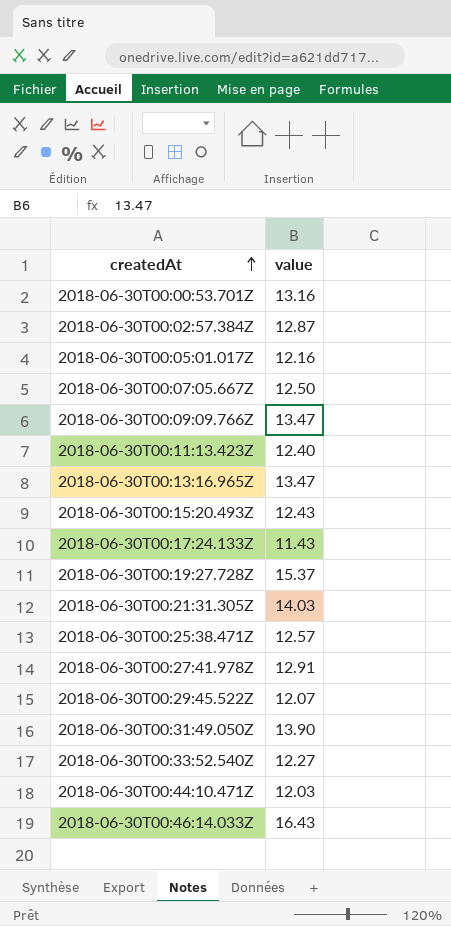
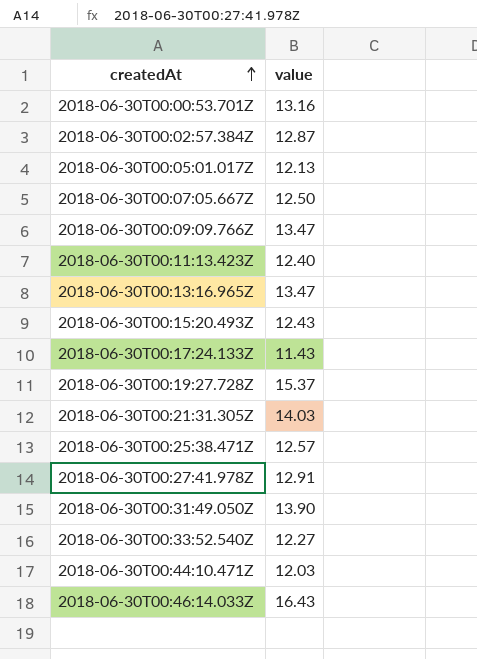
row 2018-06-30T00:29:45.522Z: 12.07 -> none
2018-06-30T00:05:01.017Z | value: 12.16 -> 12.13

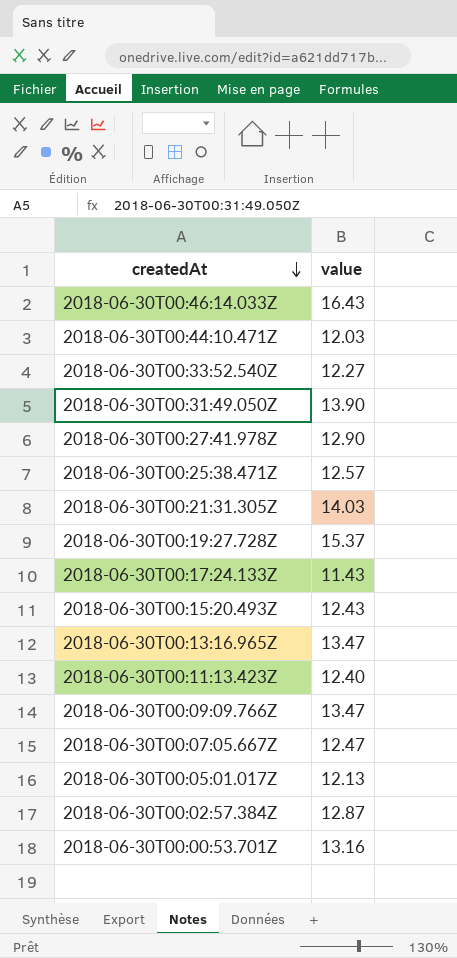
row order: createdAt ascending -> createdAt descending
2018-06-30T00:27:41.978Z | value: 12.91 -> 12.90
2018-06-30T00:07:05.667Z | value: 12.50 -> 12.47

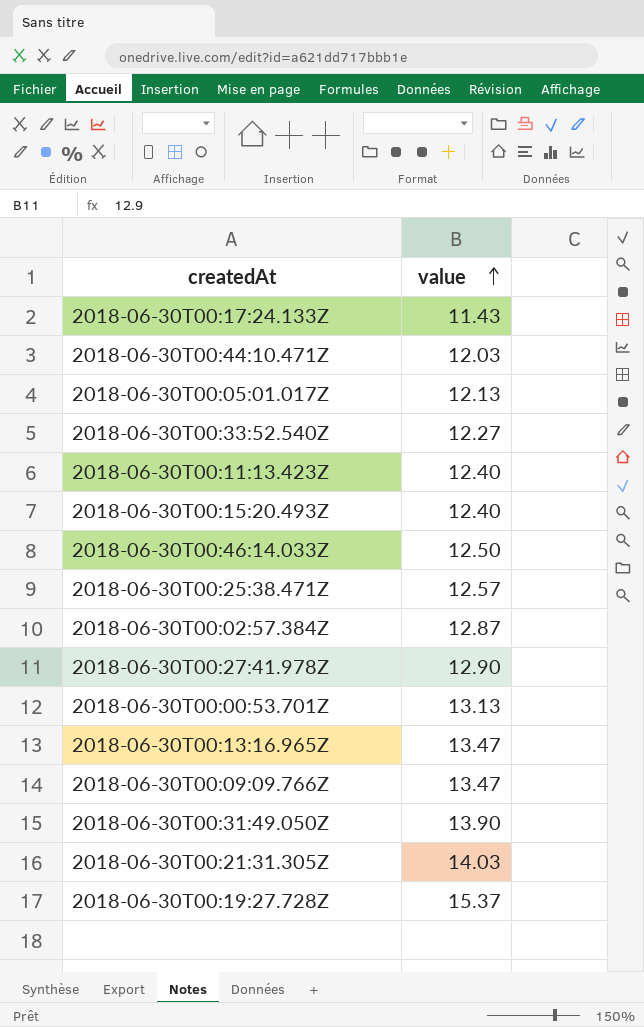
row order: createdAt descending -> value ascending
row 2018-06-30T00:07:05.667Z: 12.47 -> none
2018-06-30T00:15:20.493Z | value: 12.43 -> 12.40
2018-06-30T00:46:14.033Z | value: 16.43 -> 12.50
2018-06-30T00:00:53.701Z | value: 13.16 -> 13.13

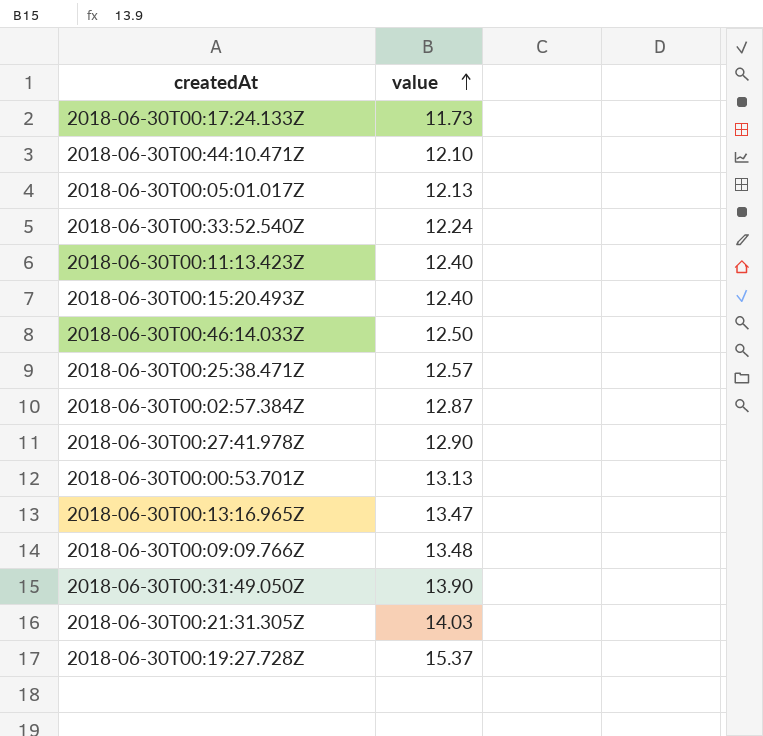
2018-06-30T00:17:24.133Z | value: 11.43 -> 11.73
2018-06-30T00:44:10.471Z | value: 12.03 -> 12.10
2018-06-30T00:33:52.540Z | value: 12.27 -> 12.24
2018-06-30T00:09:09.766Z | value: 13.47 -> 13.48

